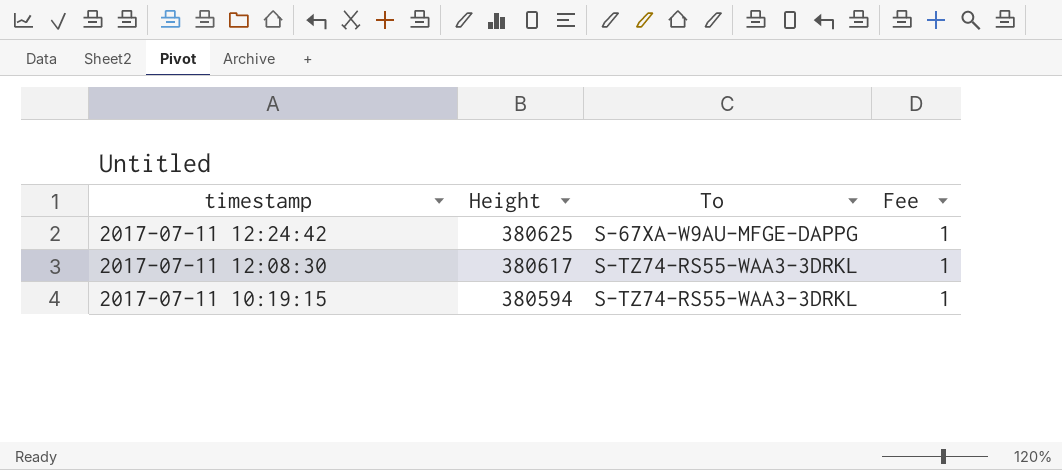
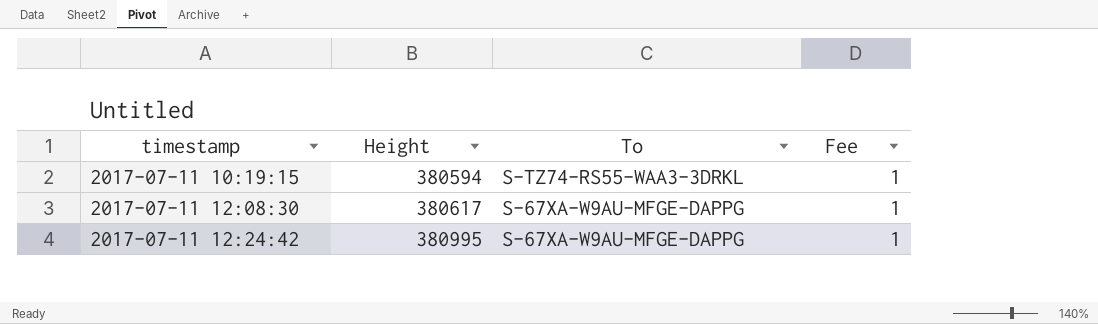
row order: timestamp descending -> timestamp ascending
2017-07-11 12:08:30 | To: S-TZ74-RS55-WAA3-3DRKL -> S-67XA-W9AU-MFGE-DAPPG
2017-07-11 12:24:42 | Height: 380625 -> 380995

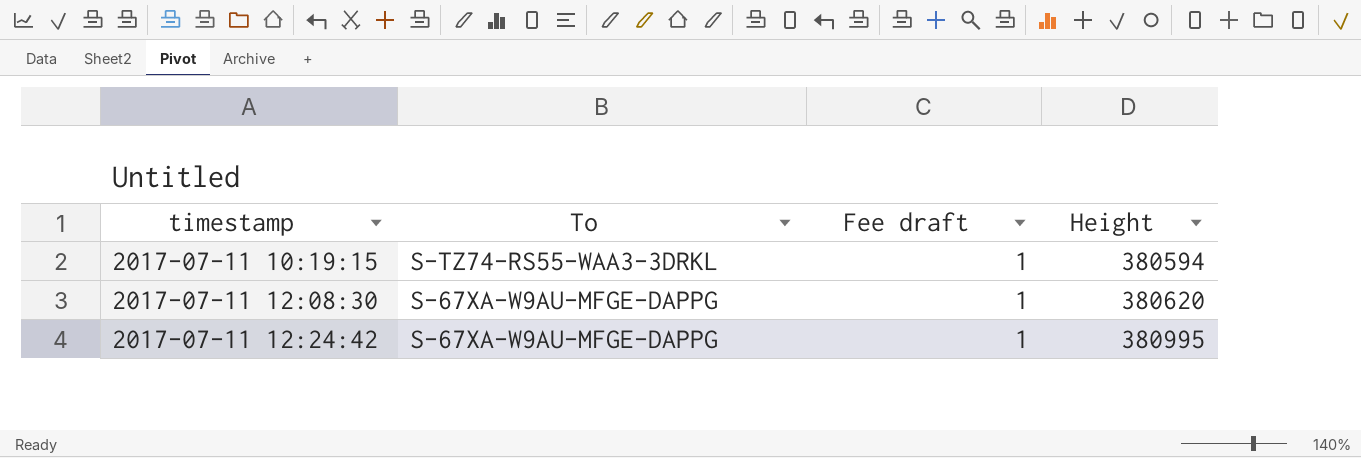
column name: Fee -> Fee draft
column Height | position: 2 -> 4
2017-07-11 12:08:30 | Height: 380617 -> 380620

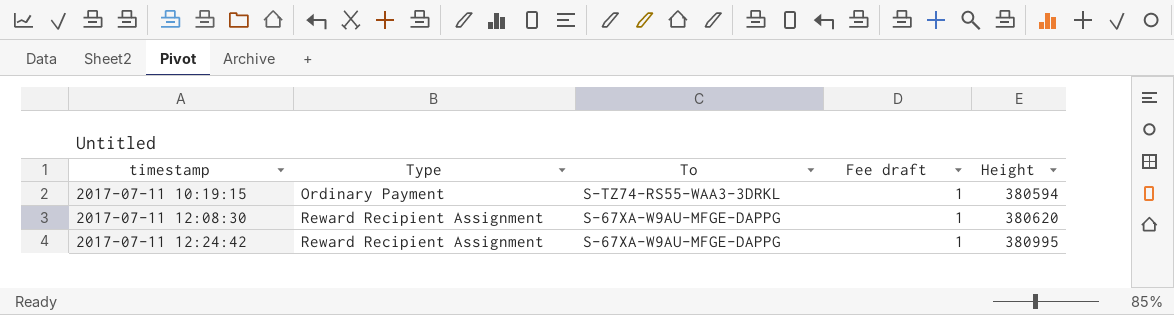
column Type | position: none -> 2

